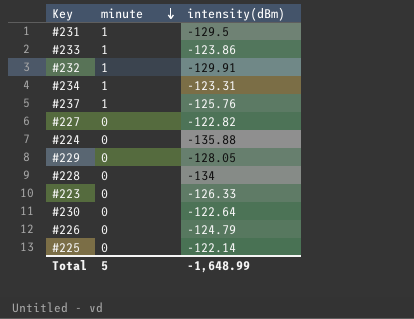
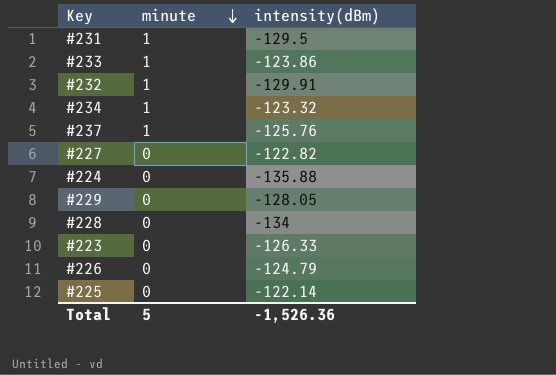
row #230: 0 | -122.64 -> none
#234 | intensity(dBm): -123.31 -> -123.32
Total | intensity(dBm): -1,648.99 -> -1,526.36

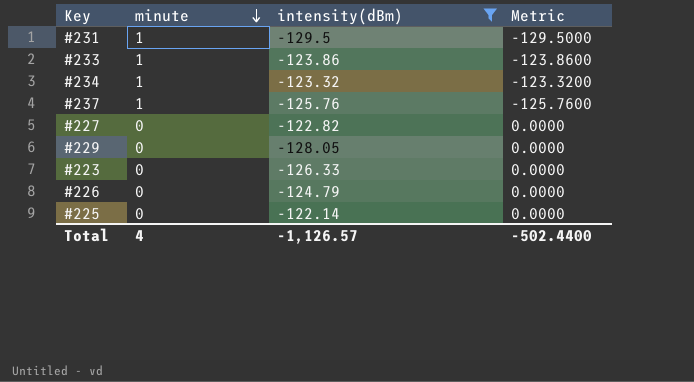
filter: none -> intensity(dBm) >= -129.5
column Metric | formula: none -> [minute] * [intensity(dBm)]
Total | minute: 5 -> 4
Total | intensity(dBm): -1,526.36 -> -1,126.57

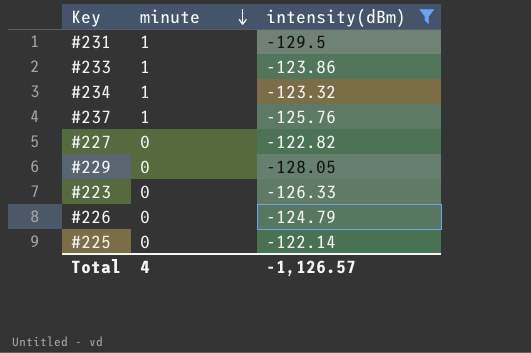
column Metric | formula: [minute] * [intensity(dBm)] -> none

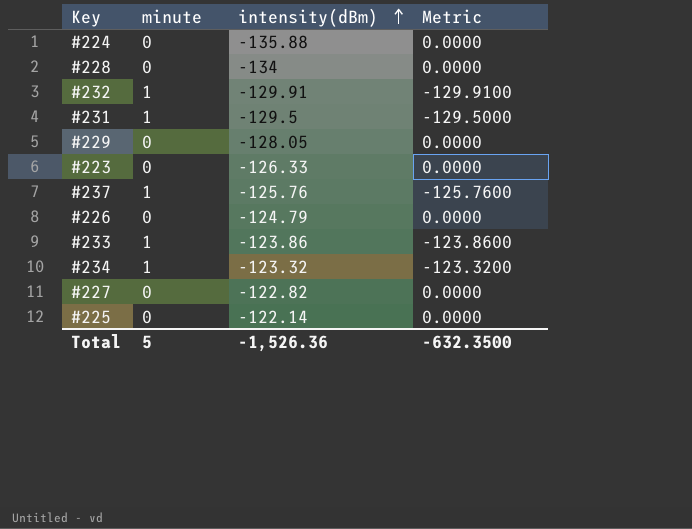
filter: intensity(dBm) >= -129.5 -> none
row order: minute descending -> intensity(dBm) ascending
column Metric | formula: none -> [minute] * [intensity(dBm)]
Total | minute: 4 -> 5
Total | intensity(dBm): -1,126.57 -> -1,526.36

